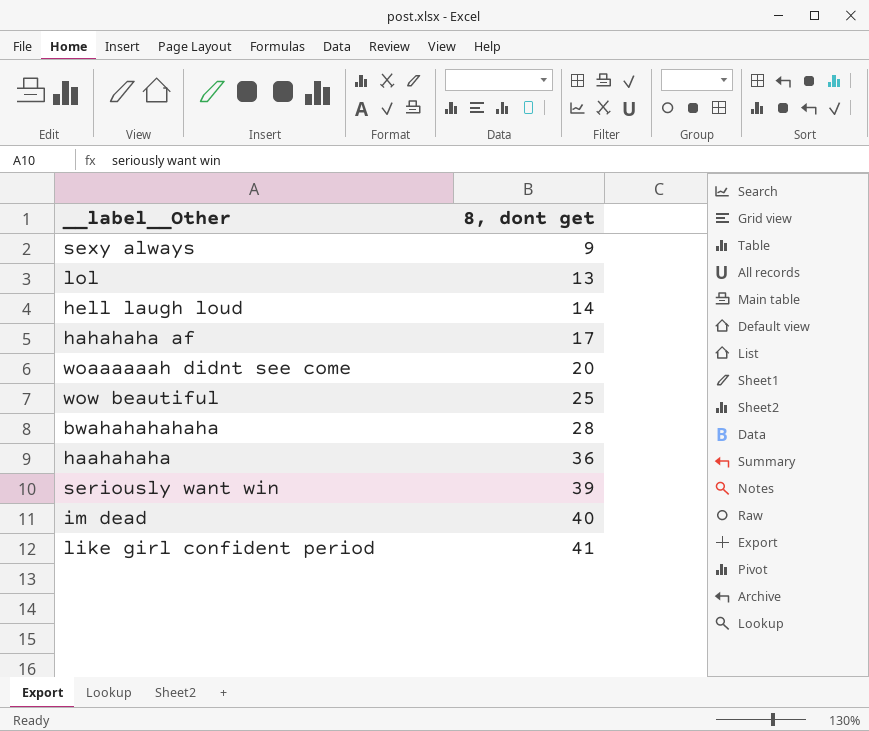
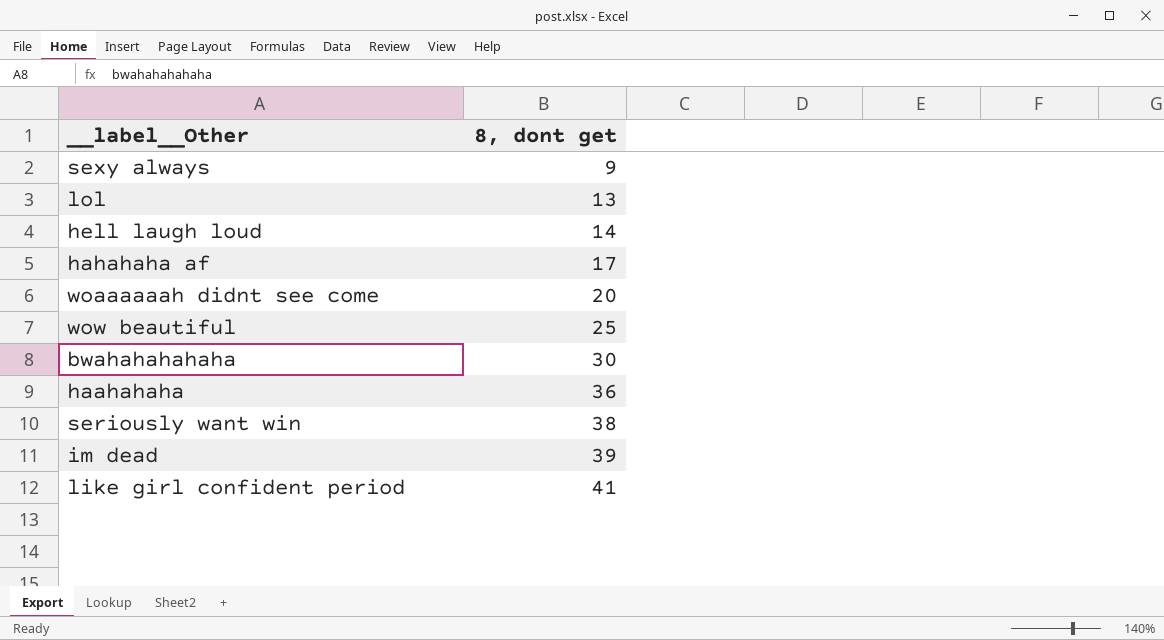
bwahahahahaha | 8, dont get: 28 -> 30
seriously want win | 8, dont get: 39 -> 38
im dead | 8, dont get: 40 -> 39

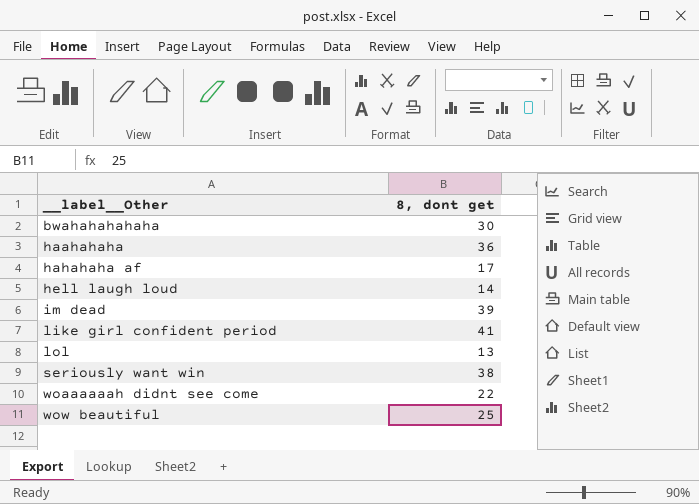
row order: 8, dont get ascending -> __label__Other ascending
row sexy always: 9 -> none
woaaaaaah didnt see come | 8, dont get: 20 -> 22

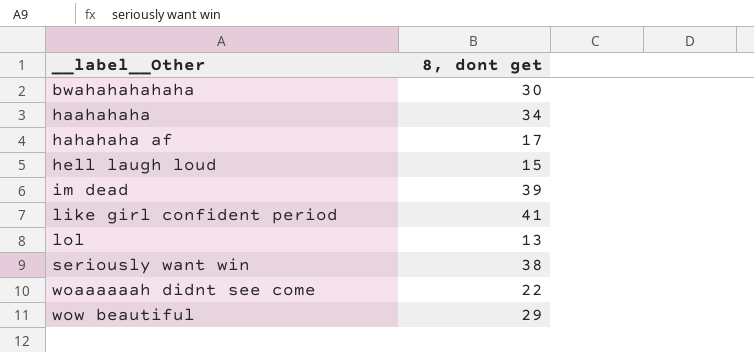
haahahaha | 8, dont get: 36 -> 34
hell laugh loud | 8, dont get: 14 -> 15
wow beautiful | 8, dont get: 25 -> 29

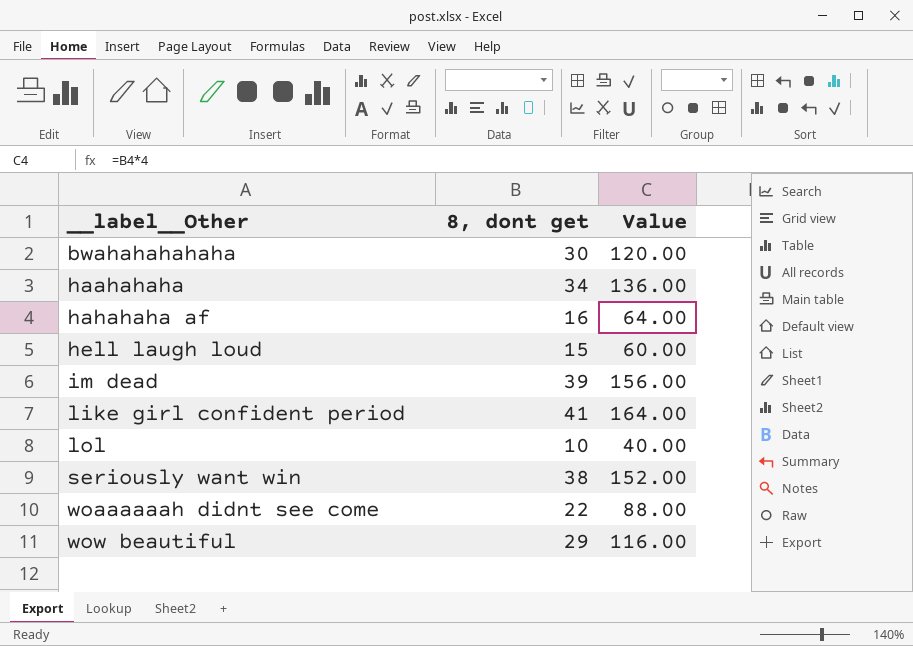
column Value | formula: none -> [8, dont get] * 4
hahahaha af | 8, dont get: 17 -> 16
lol | 8, dont get: 13 -> 10

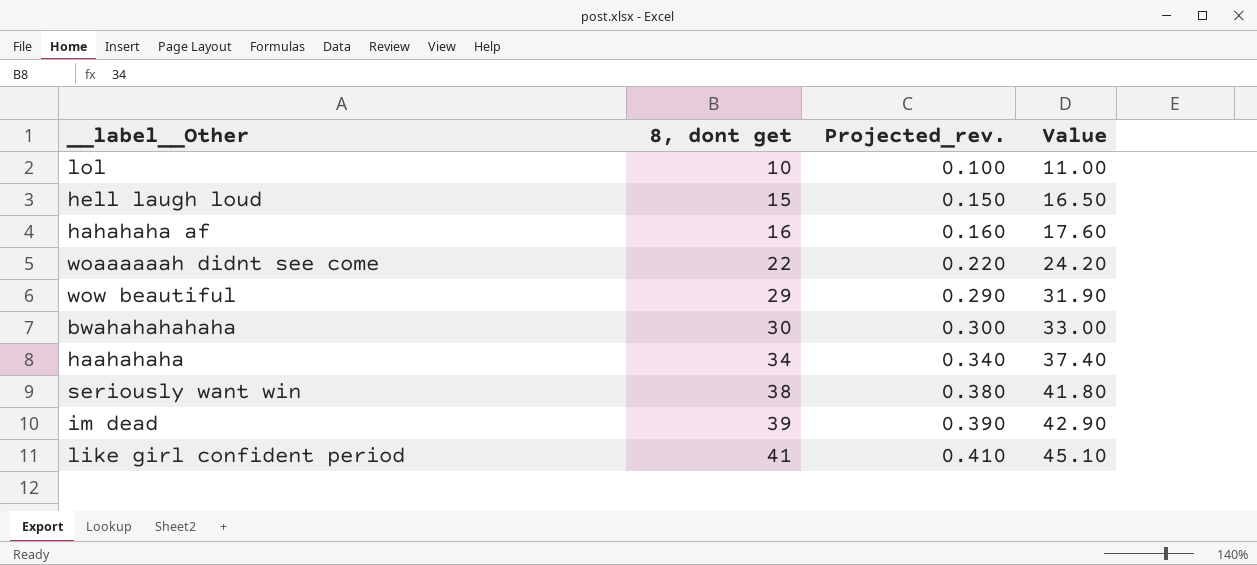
row order: __label__Other ascending -> 8, dont get ascending
column Projected_rev. | formula: none -> [8, dont get] * 0.01
column Value | formula: [8, dont get] * 4 -> [8, dont get] * 1.1

